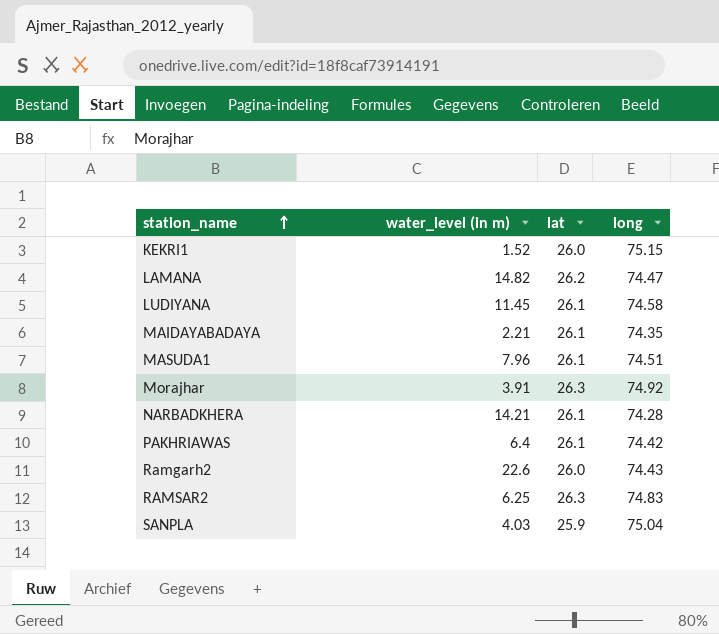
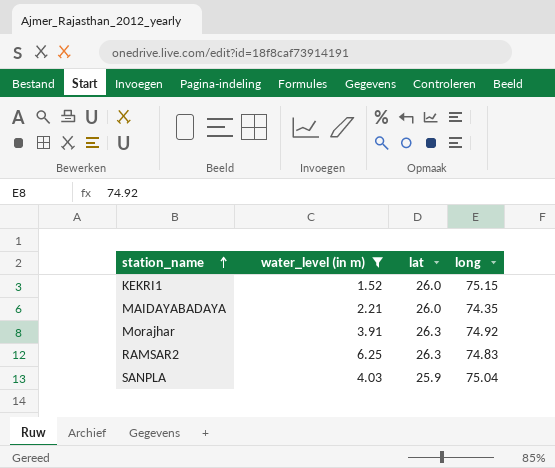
filter: none -> water_level (in m) <= 6.25
MAIDAYABADAYA | lat: 26.1 -> 26.0

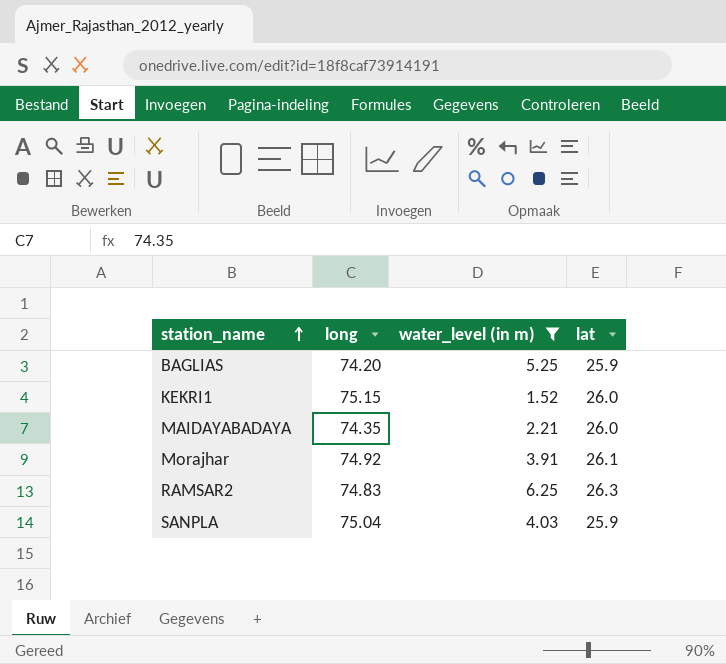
column long | position: 4 -> 2
row BAGLIAS: none -> 74.20 | 5.25 | 25.9
Morajhar | lat: 26.3 -> 26.1

